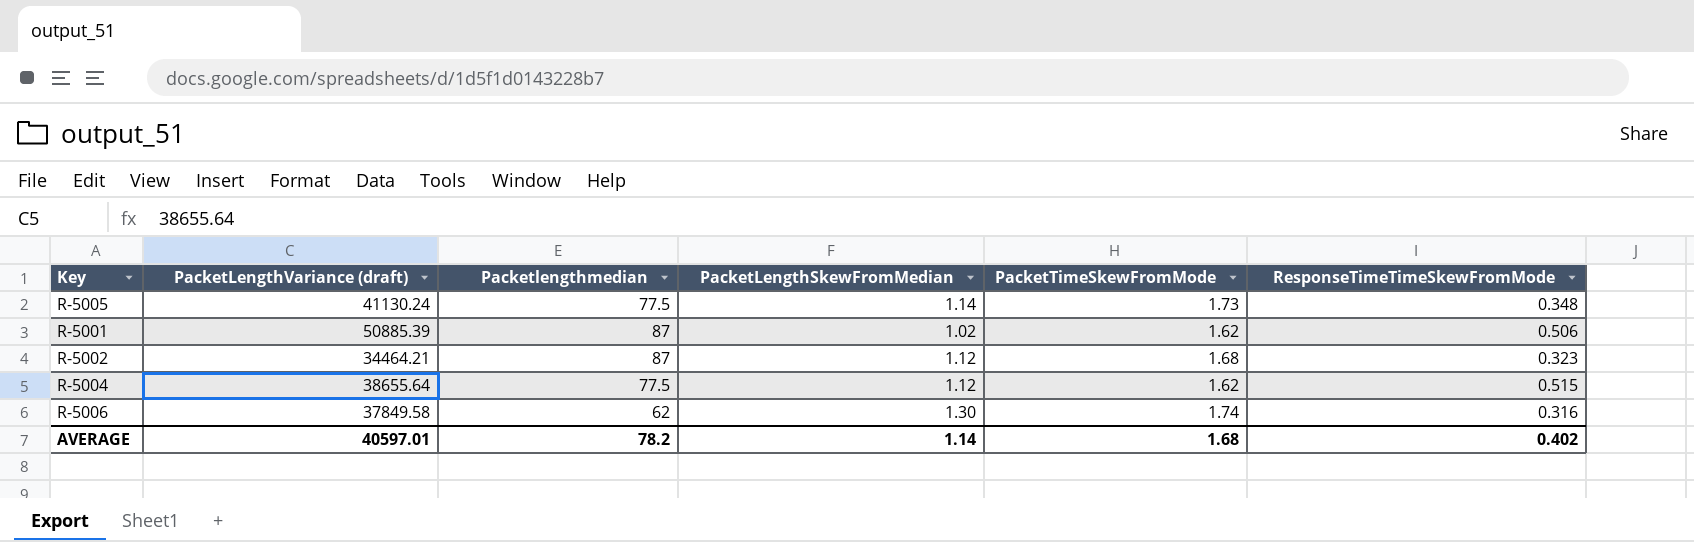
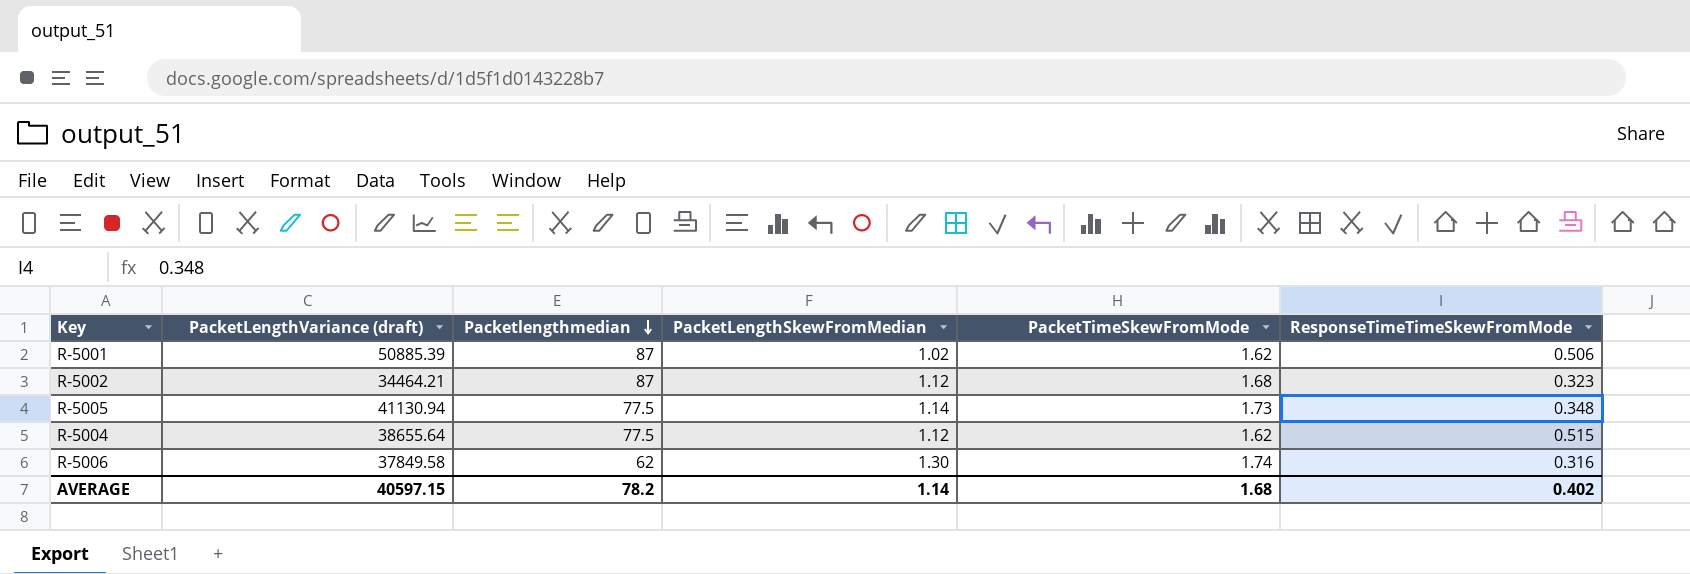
row order: none -> Packetlengthmedian descending
R-5005 | PacketLengthVariance (draft): 41130.24 -> 41130.94
AVERAGE | PacketLengthVariance (draft): 40597.01 -> 40597.15

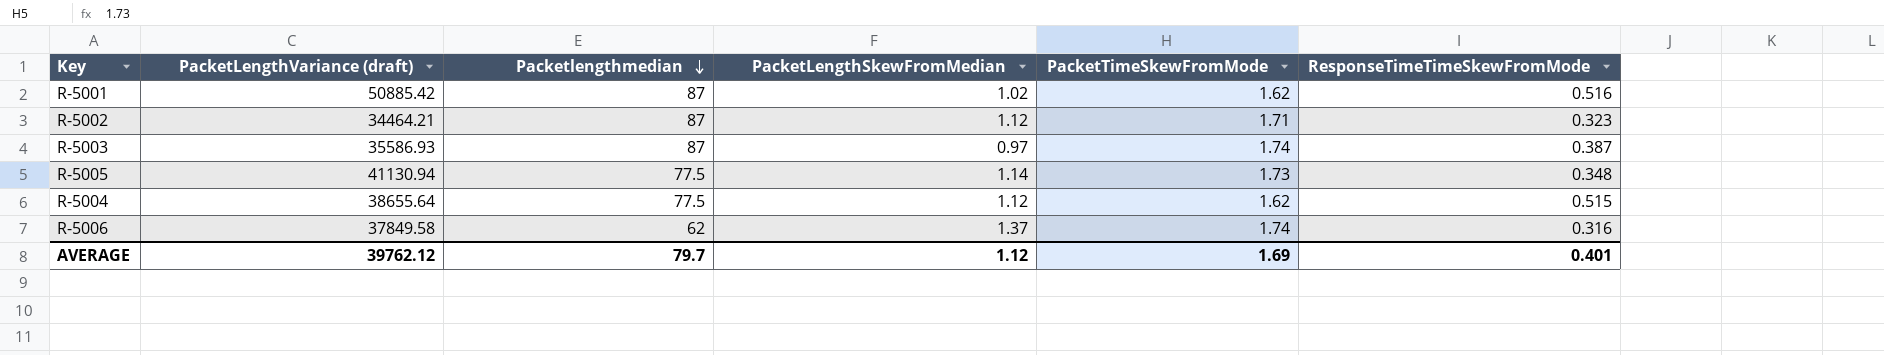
R-5001 | PacketLengthVariance (draft): 50885.39 -> 50885.42
R-5001 | ResponseTimeTimeSkewFromMode: 0.506 -> 0.516
R-5002 | PacketTimeSkewFromMode: 1.68 -> 1.71
row R-5003: none -> 35586.93 | 87 | 0.97 | 1.74 | 0.387
R-5006 | PacketLengthSkewFromMedian: 1.30 -> 1.37
AVERAGE | PacketLengthVariance (draft): 40597.15 -> 39762.12
AVERAGE | Packetlengthmedian: 78.2 -> 79.7
AVERAGE | PacketLengthSkewFromMedian: 1.14 -> 1.12
AVERAGE | PacketTimeSkewFromMode: 1.68 -> 1.69
AVERAGE | ResponseTimeTimeSkewFromMode: 0.402 -> 0.401

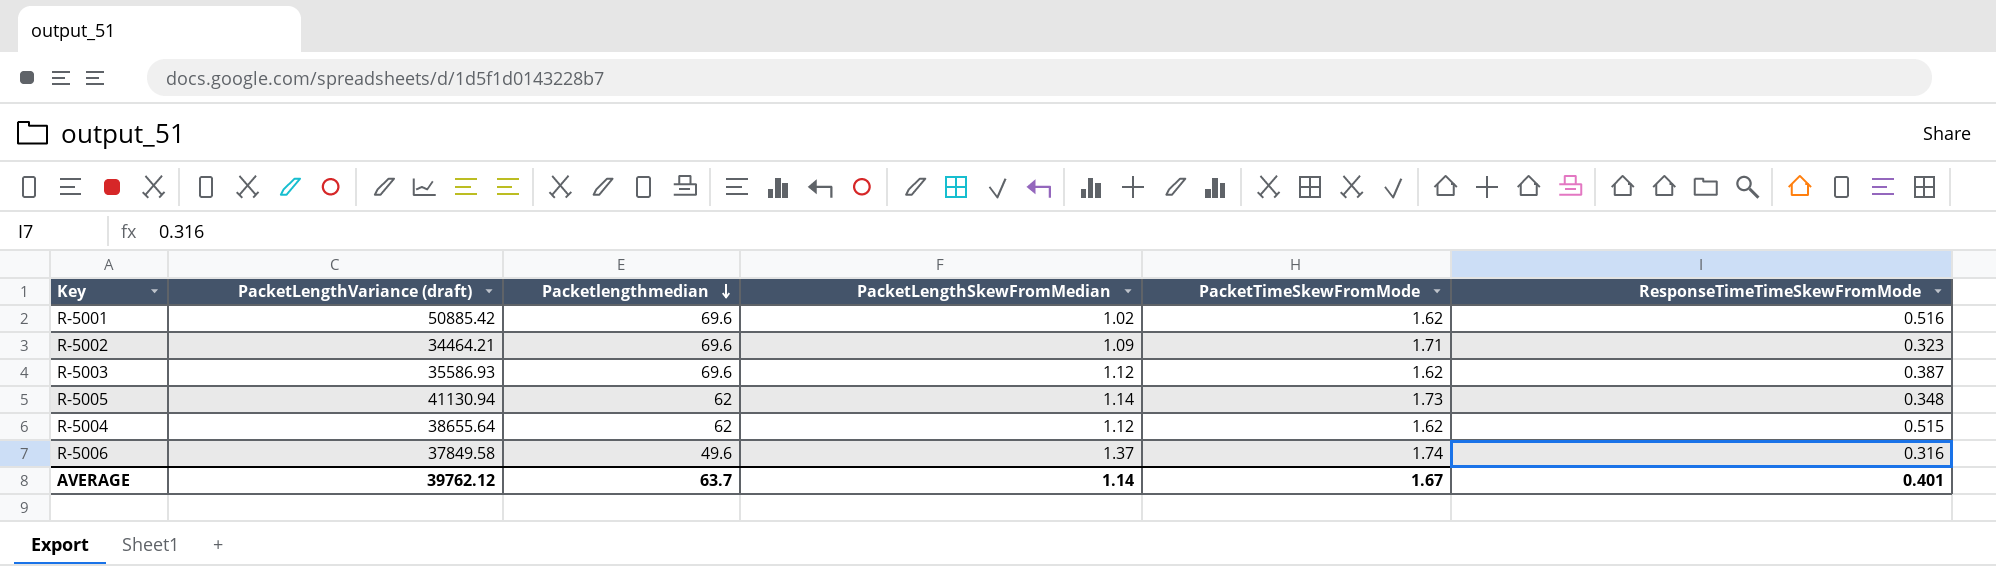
R-5001 | Packetlengthmedian: 87 -> 69.6
R-5002 | Packetlengthmedian: 87 -> 69.6
R-5002 | PacketLengthSkewFromMedian: 1.12 -> 1.09
R-5003 | Packetlengthmedian: 87 -> 69.6
R-5003 | PacketLengthSkewFromMedian: 0.97 -> 1.12
R-5003 | PacketTimeSkewFromMode: 1.74 -> 1.62
R-5005 | Packetlengthmedian: 77.5 -> 62
R-5004 | Packetlengthmedian: 77.5 -> 62
R-5006 | Packetlengthmedian: 62 -> 49.6
AVERAGE | Packetlengthmedian: 79.7 -> 63.7
AVERAGE | PacketLengthSkewFromMedian: 1.12 -> 1.14
AVERAGE | PacketTimeSkewFromMode: 1.69 -> 1.67

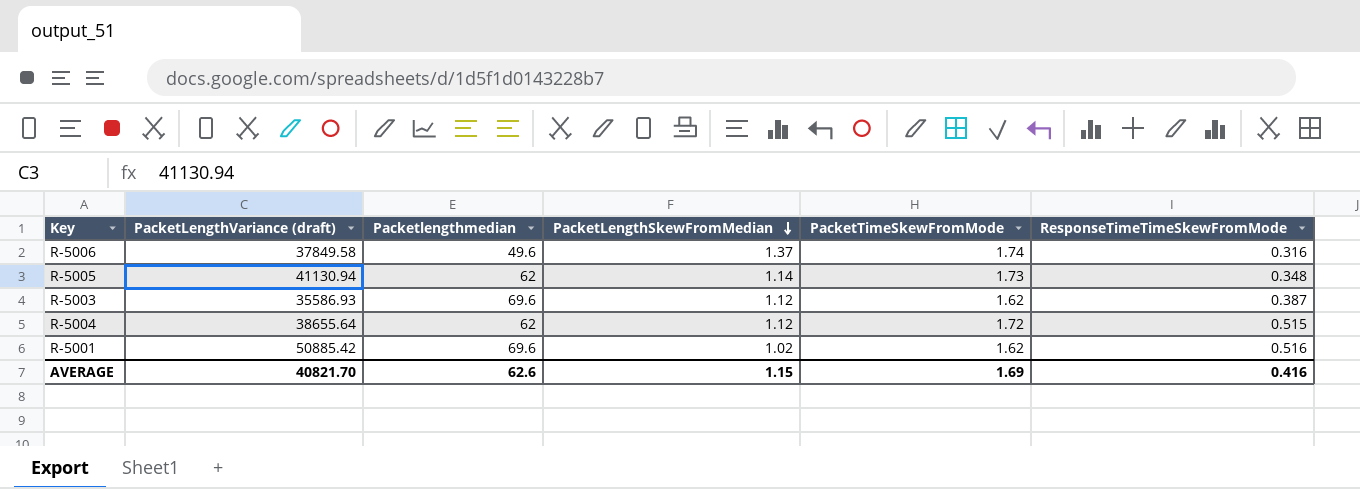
row order: Packetlengthmedian descending -> PacketLengthSkewFromMedian descending
row R-5002: 34464.21 | 69.6 | 1.09 | 1.71 | 0.323 -> none
R-5004 | PacketTimeSkewFromMode: 1.62 -> 1.72
AVERAGE | PacketLengthVariance (draft): 39762.12 -> 40821.70
AVERAGE | Packetlengthmedian: 63.7 -> 62.6
AVERAGE | PacketLengthSkewFromMedian: 1.14 -> 1.15
AVERAGE | PacketTimeSkewFromMode: 1.67 -> 1.69
AVERAGE | ResponseTimeTimeSkewFromMode: 0.401 -> 0.416

